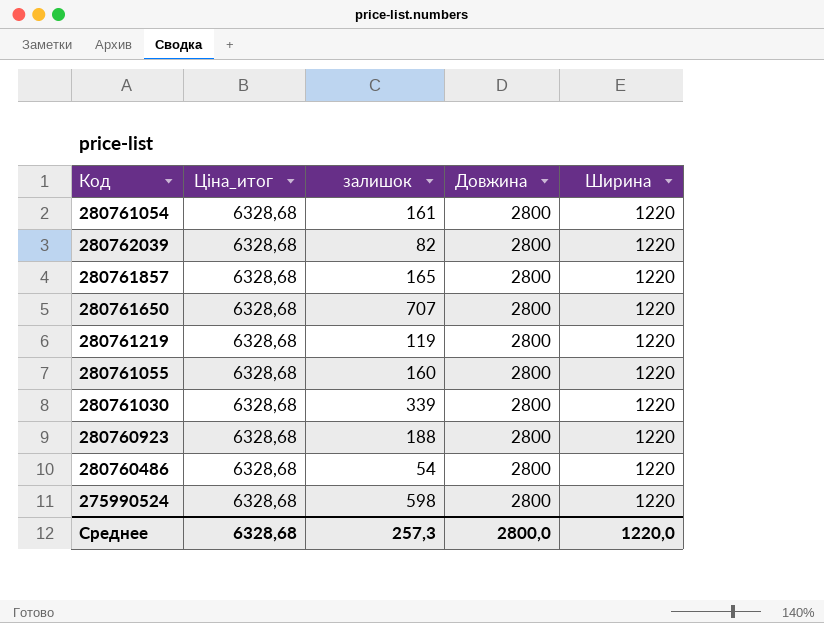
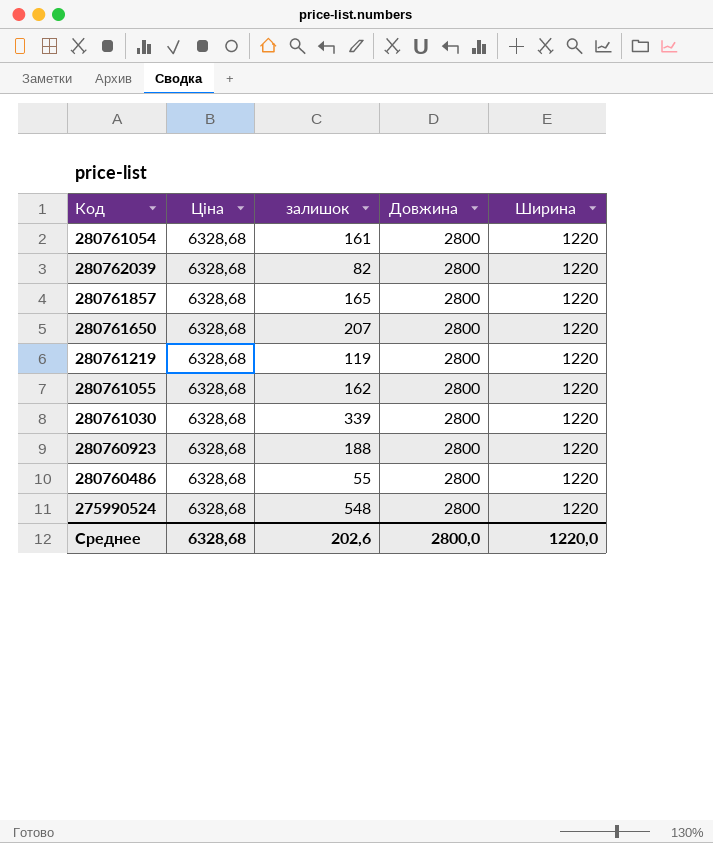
column name: Ціна_итог -> Ціна
280761650 | залишок: 707 -> 207
280761055 | залишок: 160 -> 162
280760486 | залишок: 54 -> 55
275990524 | залишок: 598 -> 548
Среднее | залишок: 257,3 -> 202,6

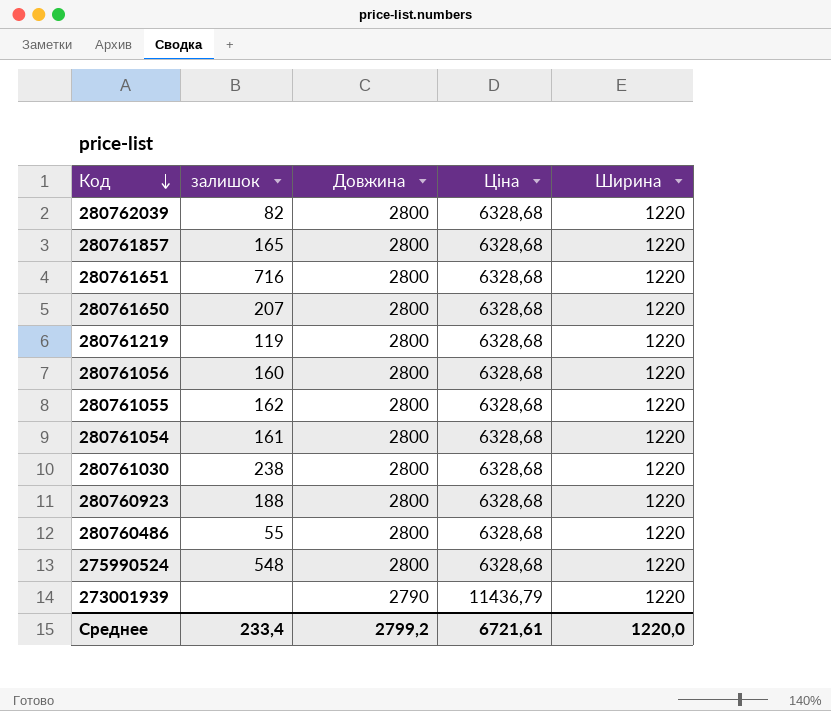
row order: none -> Код descending
column Ціна | position: 2 -> 4
row 280761651: none -> 716 | 2800 | 6328,68 | 1220
row 280761056: none -> 160 | 2800 | 6328,68 | 1220
280761030 | залишок: 339 -> 238
row 273001939: none -> none | 2790 | 11436,79 | 1220
Среднее | залишок: 202,6 -> 233,4
Среднее | Довжина: 2800,0 -> 2799,2
Среднее | Ціна: 6328,68 -> 6721,61

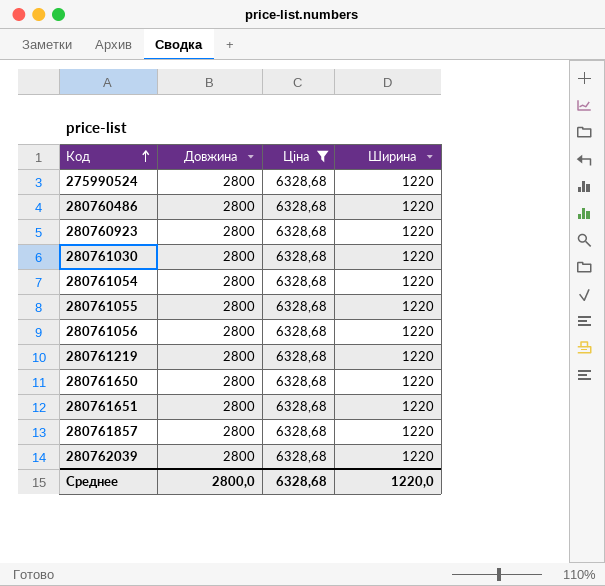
filter: none -> Ціна = 6328,68
row order: Код descending -> Код ascending
column залишок | position: 2 -> none
Среднее | Довжина: 2799,2 -> 2800,0
Среднее | Ціна: 6721,61 -> 6328,68

